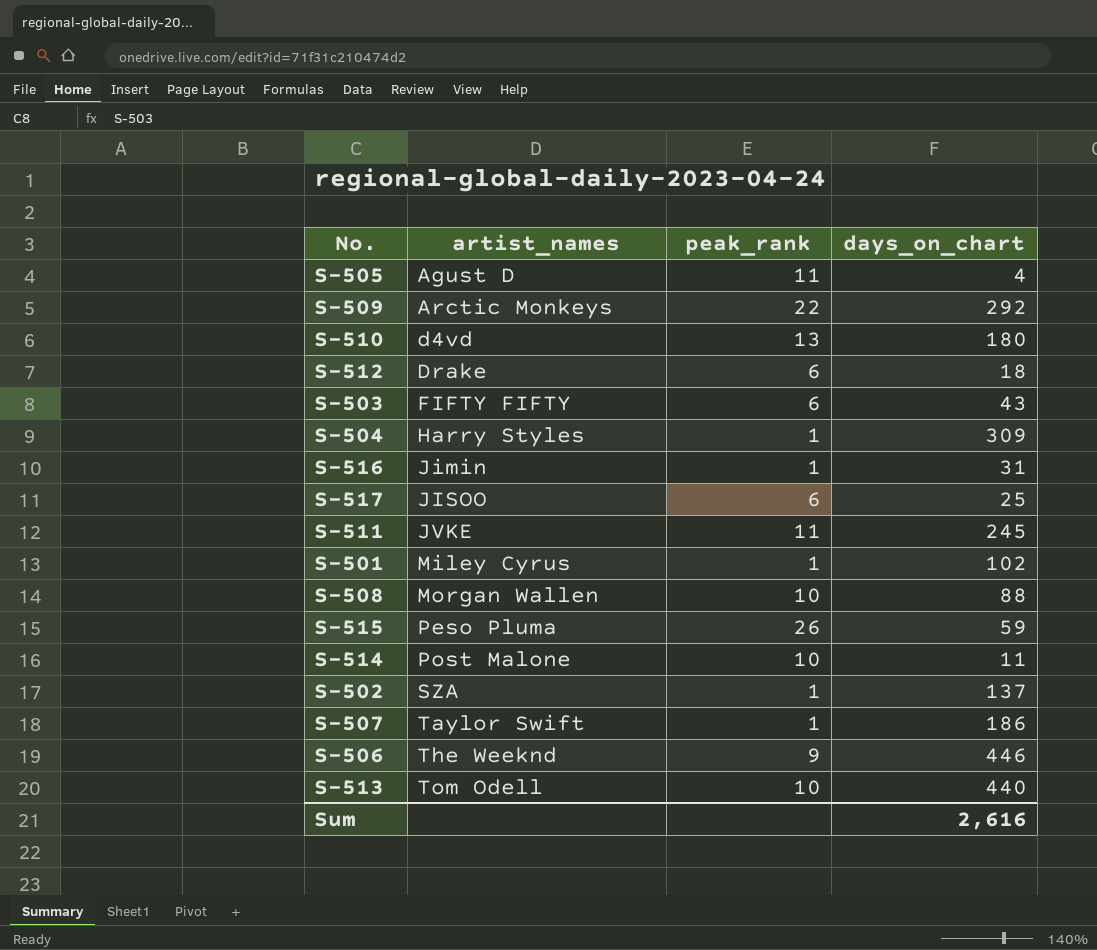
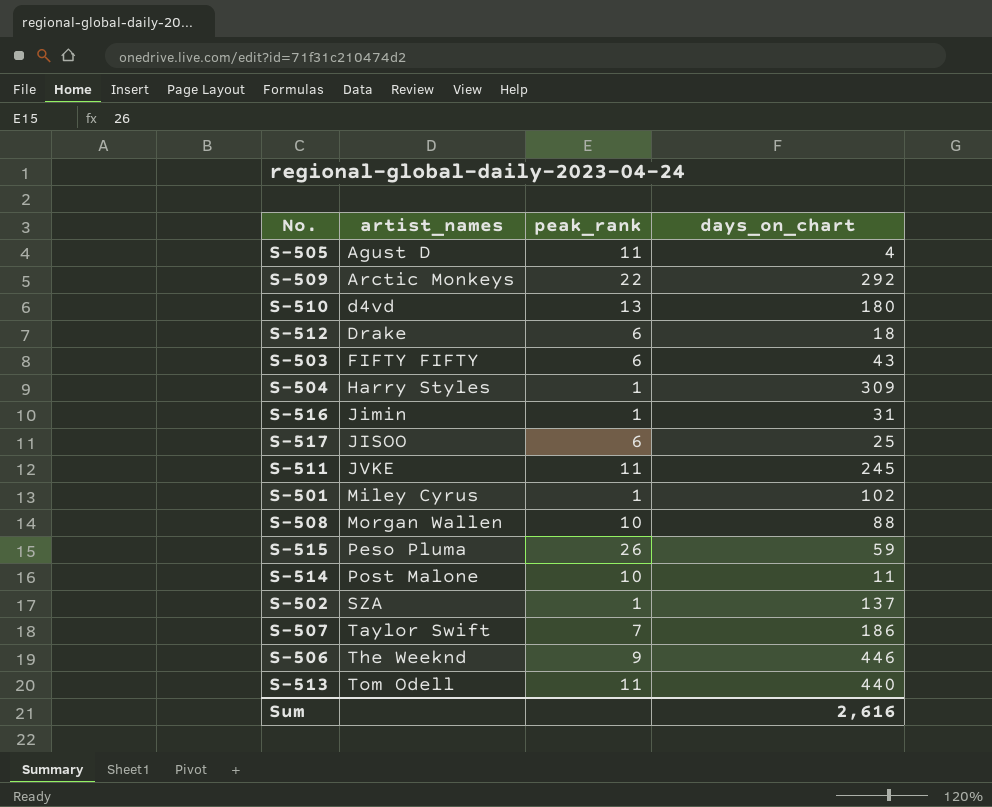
S-507 | peak_rank: 1 -> 7
S-513 | peak_rank: 10 -> 11

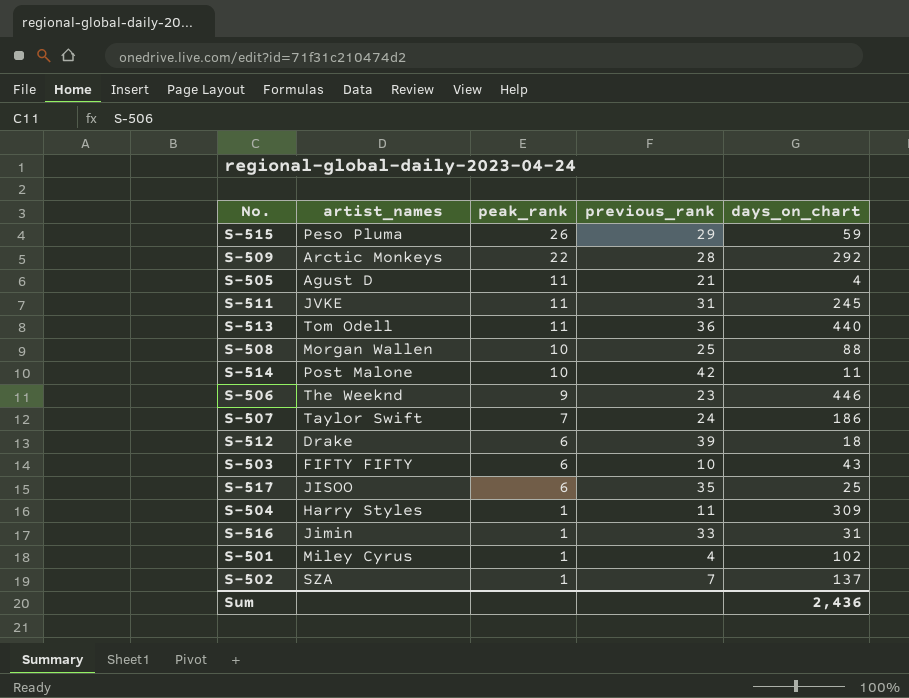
row order: artist_names ascending -> peak_rank descending
column previous_rank | position: none -> 4
row S-510: d4vd | 13 | 180 -> none
Sum | days_on_chart: 2,616 -> 2,436

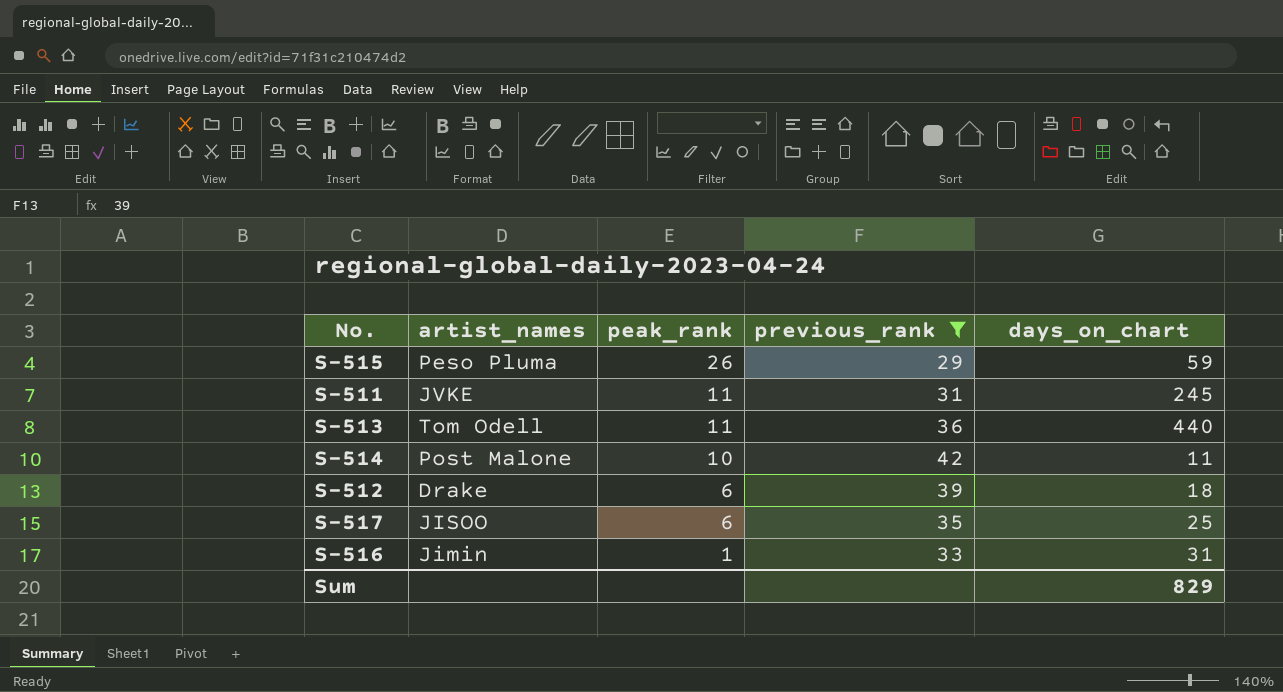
filter: none -> previous_rank >= 29
Sum | days_on_chart: 2,436 -> 829

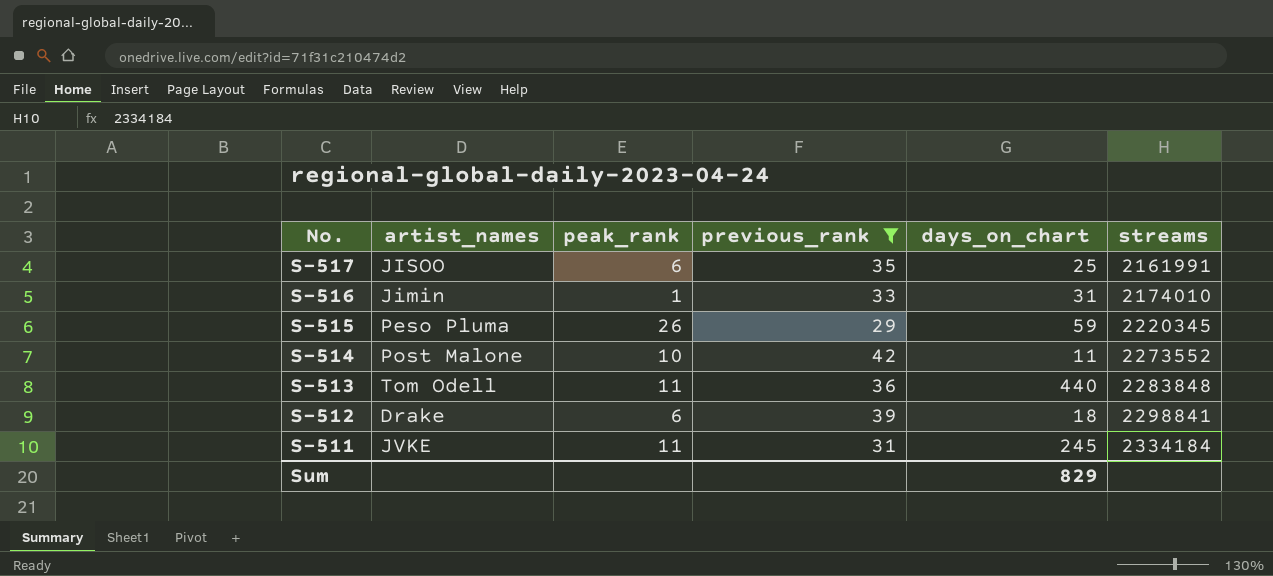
row order: peak_rank descending -> No. descending
column streams | position: none -> 6

